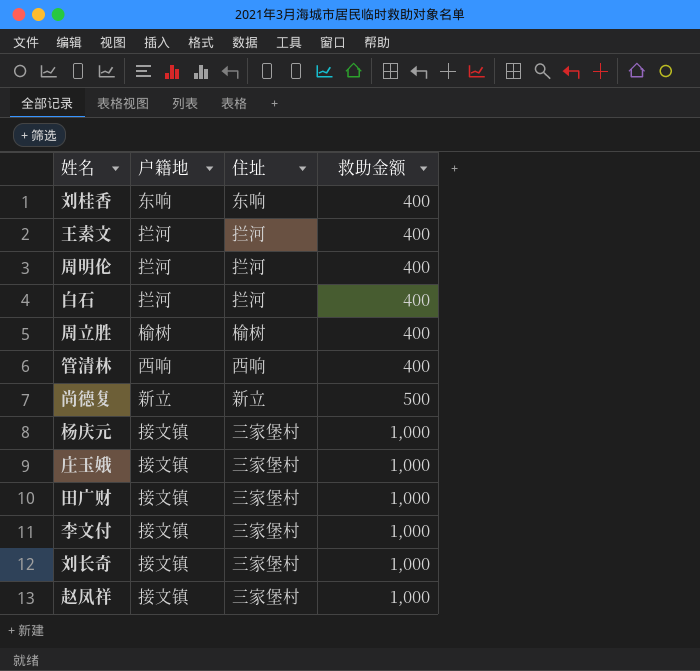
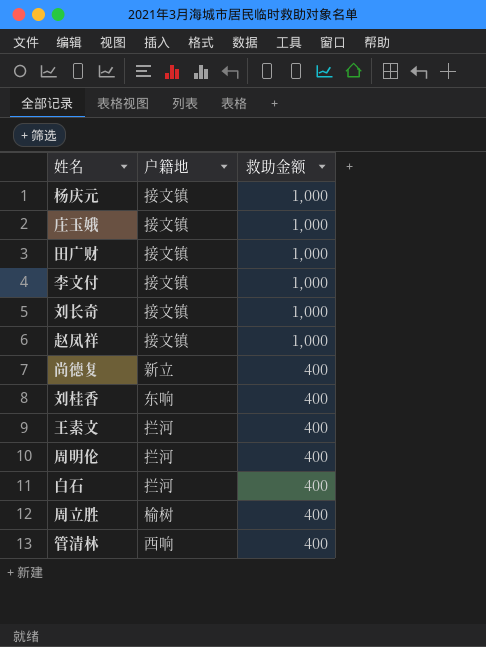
row order: 救助金额 ascending -> 救助金额 descending
column 住址 | position: 3 -> none
尚德复 | 救助金额: 500 -> 400

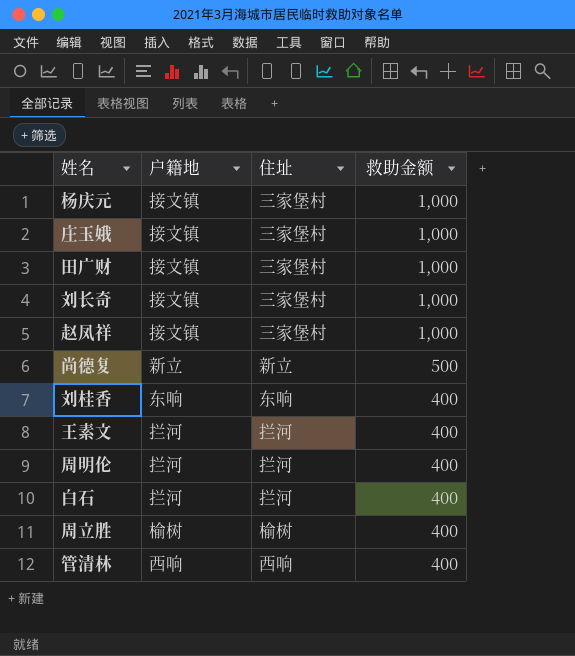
column 住址 | position: none -> 3
row 李文付: 接文镇 | 1,000 -> none
尚德复 | 救助金额: 400 -> 500

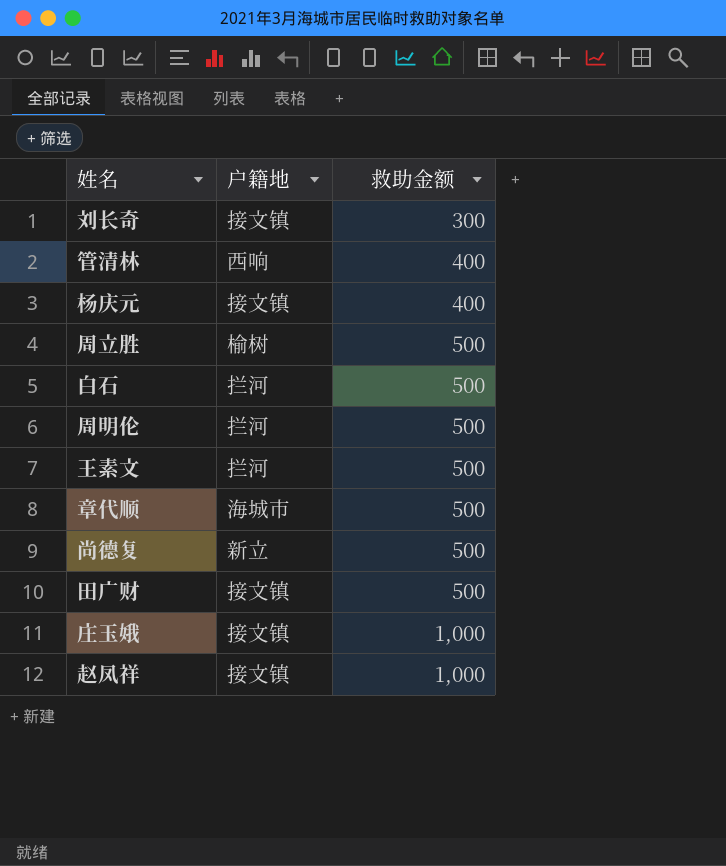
row order: 救助金额 descending -> 救助金额 ascending
column 住址 | position: 3 -> none
row 刘桂香: 东响 | 东响 | 400 -> none
刘长奇 | 救助金额: 1,000 -> 300
杨庆元 | 救助金额: 1,000 -> 400
周立胜 | 救助金额: 400 -> 500
白石 | 救助金额: 400 -> 500
周明伦 | 救助金额: 400 -> 500
王素文 | 救助金额: 400 -> 500
row 章代顺: none -> 海城市 | 500
田广财 | 救助金额: 1,000 -> 500

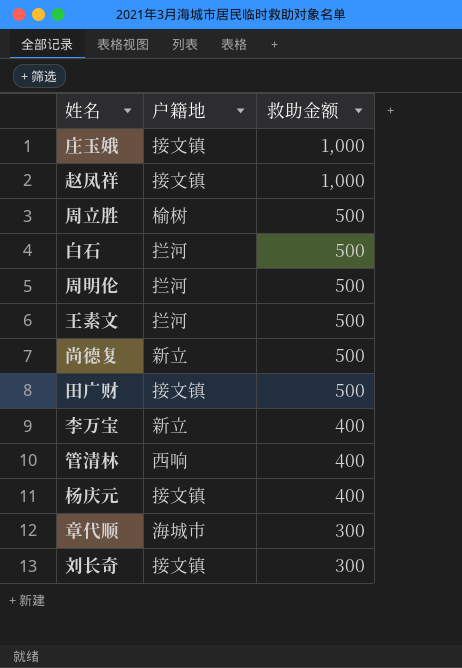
row order: 救助金额 ascending -> 救助金额 descending
row 李万宝: none -> 新立 | 400
章代顺 | 救助金额: 500 -> 300

